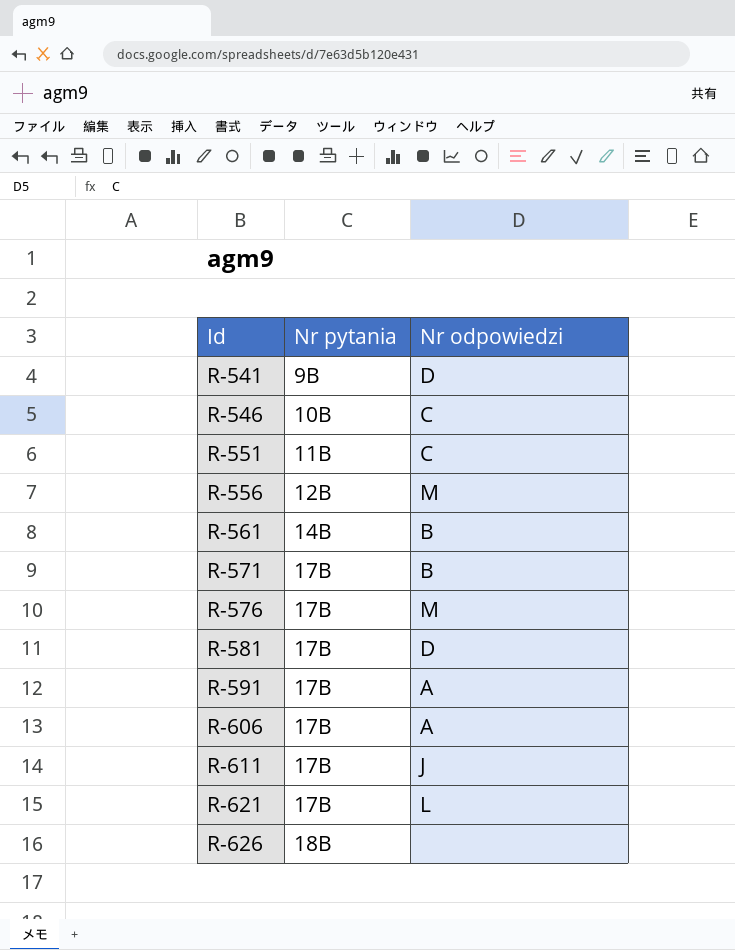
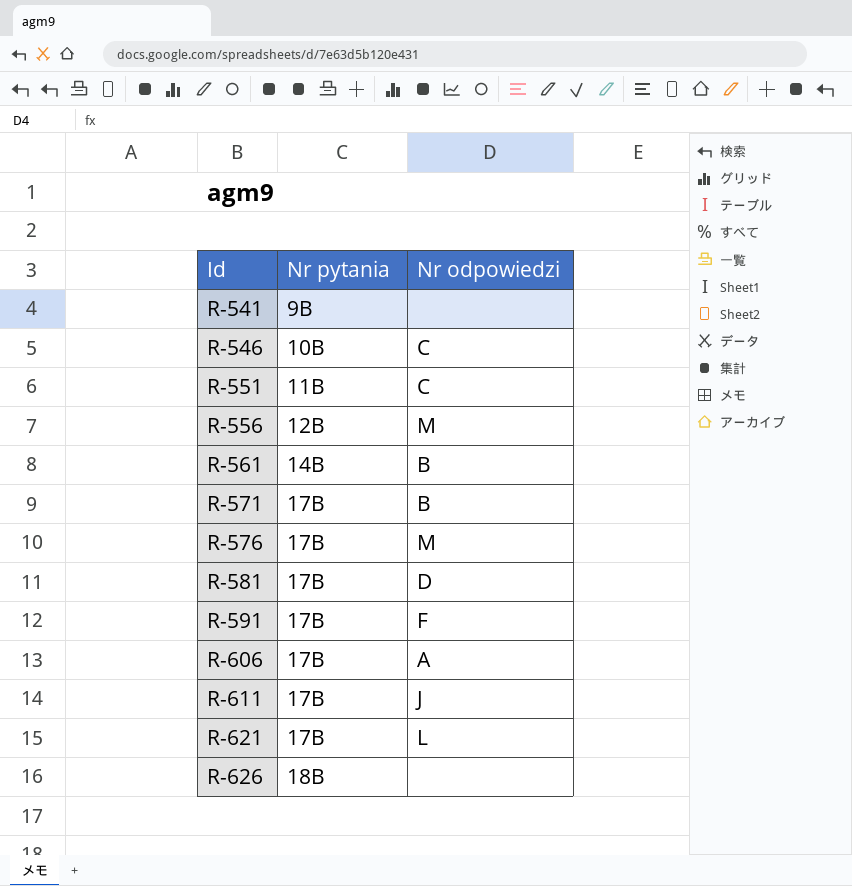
R-541 | Nr odpowiedzi: D -> none
R-591 | Nr odpowiedzi: A -> F

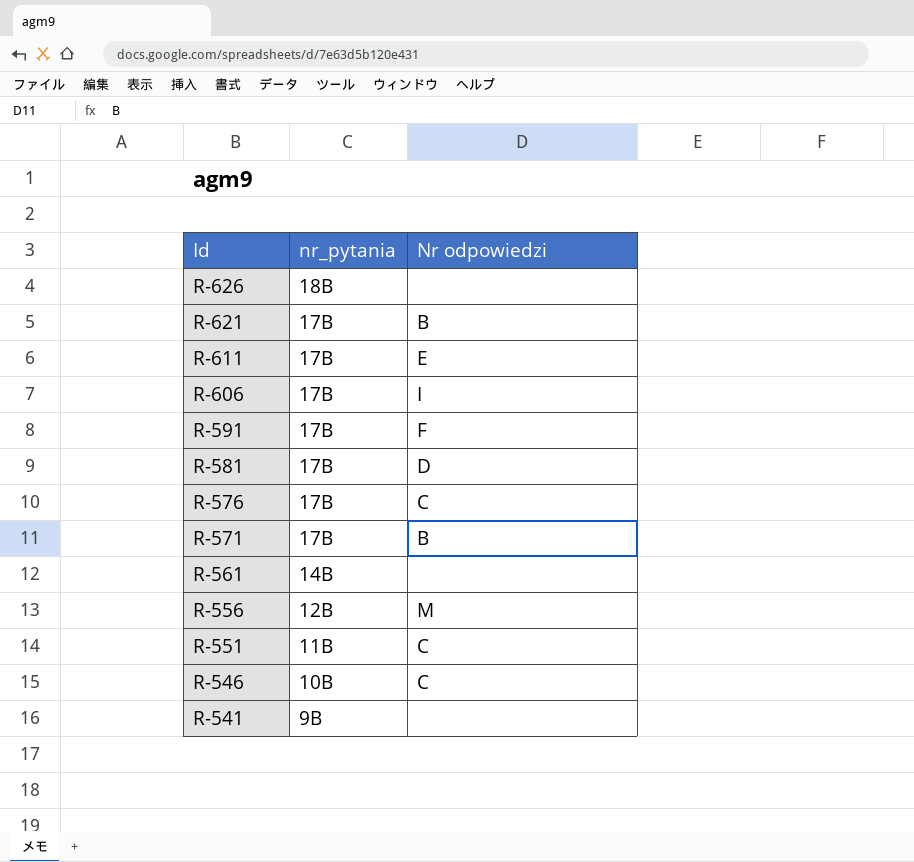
row order: Id ascending -> Id descending
column name: Nr pytania -> nr_pytania
R-621 | Nr odpowiedzi: L -> B
R-611 | Nr odpowiedzi: J -> E
R-606 | Nr odpowiedzi: A -> I
R-576 | Nr odpowiedzi: M -> C
R-561 | Nr odpowiedzi: B -> none

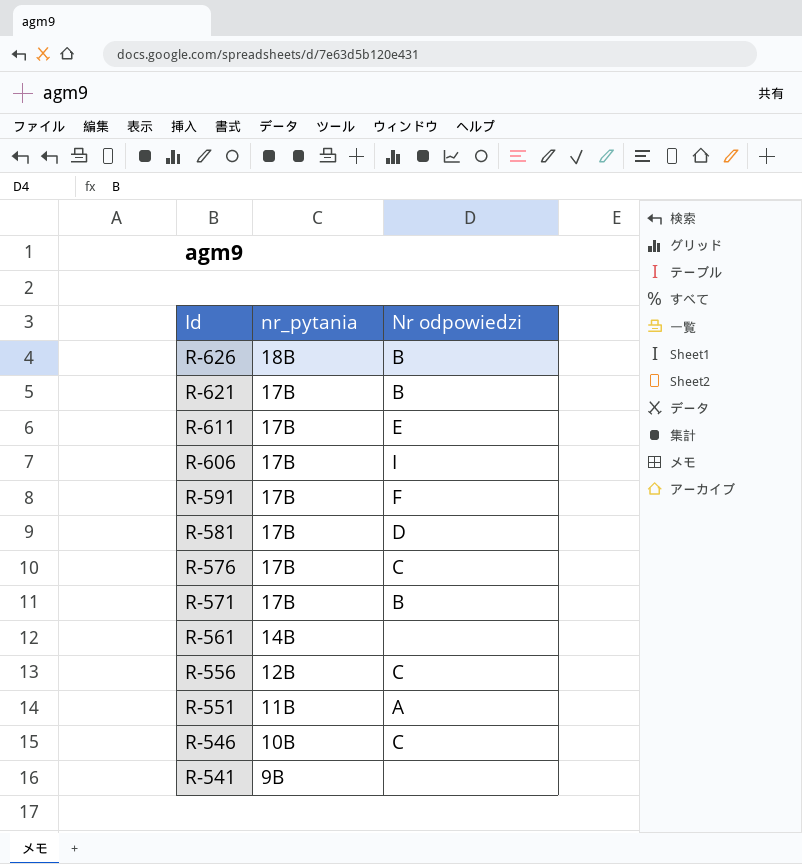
R-626 | Nr odpowiedzi: none -> B
R-556 | Nr odpowiedzi: M -> C
R-551 | Nr odpowiedzi: C -> A

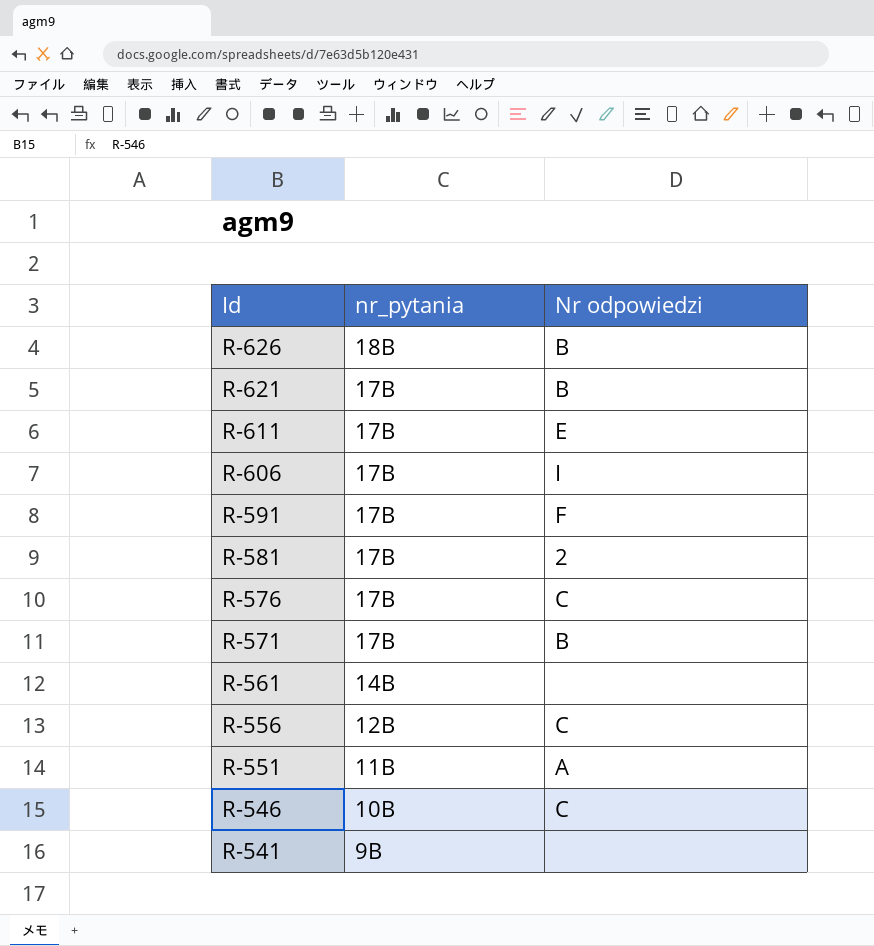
R-581 | Nr odpowiedzi: D -> 2

